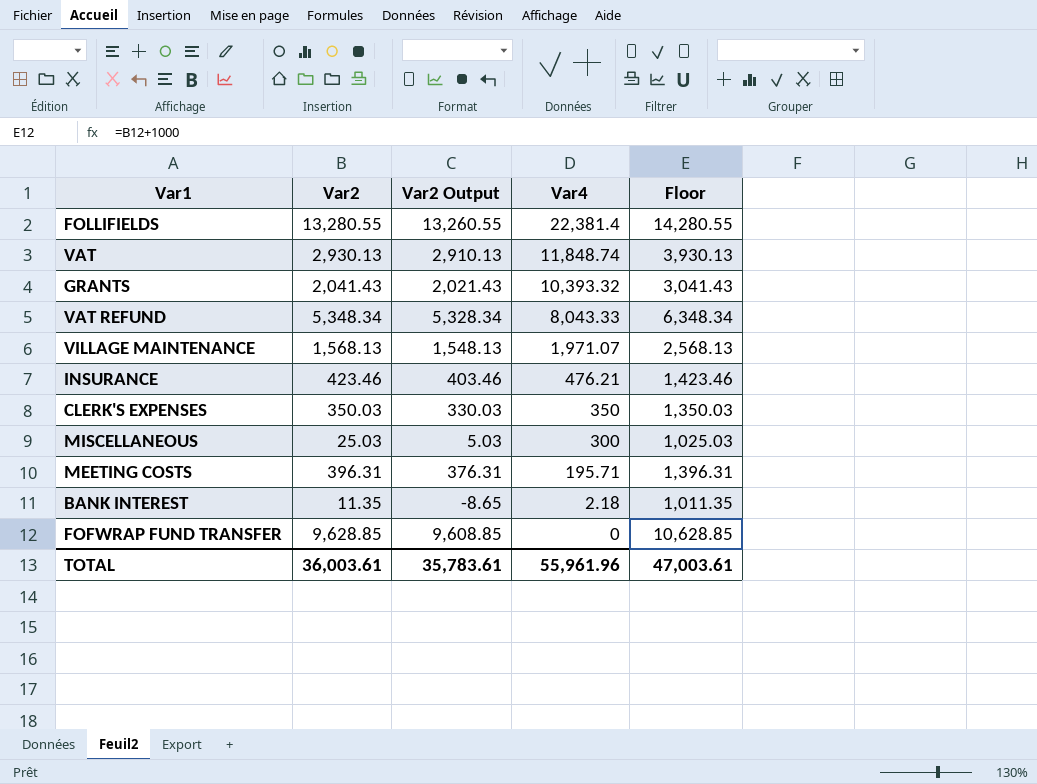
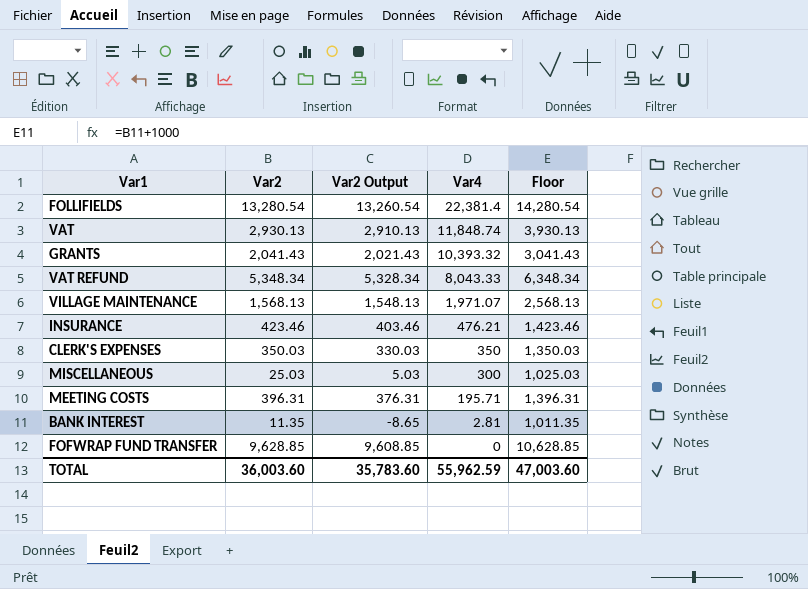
FOLLIFIELDS | Var2: 13,280.55 -> 13,280.54
FOLLIFIELDS | Var2 Output: 13,260.55 -> 13,260.54
FOLLIFIELDS | Floor: 14,280.55 -> 14,280.54
BANK INTEREST | Var4: 2.18 -> 2.81
TOTAL | Var2: 36,003.61 -> 36,003.60
TOTAL | Var2 Output: 35,783.61 -> 35,783.60
TOTAL | Var4: 55,961.96 -> 55,962.59
TOTAL | Floor: 47,003.61 -> 47,003.60

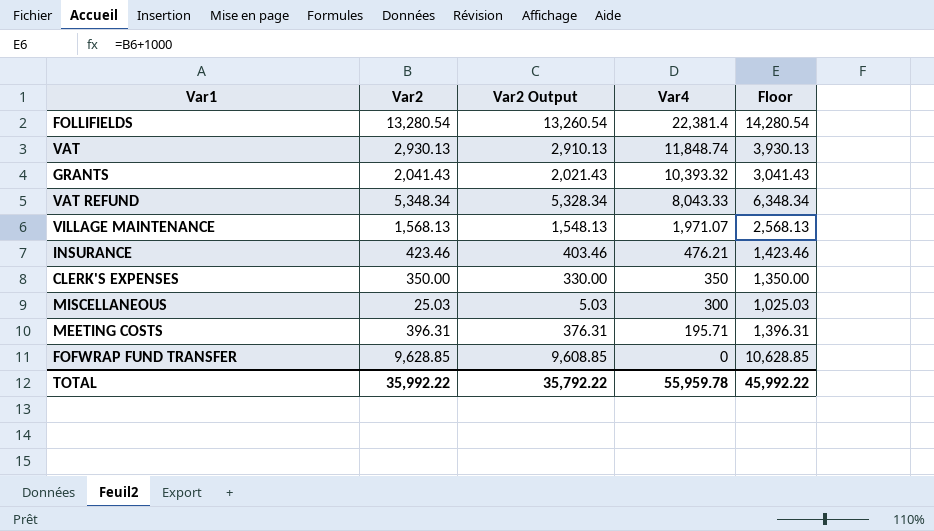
row BANK INTEREST: 11.35 | -8.65 | 2.81 | 1,011.35 -> none
CLERK'S EXPENSES | Var2: 350.03 -> 350.00
CLERK'S EXPENSES | Var2 Output: 330.03 -> 330.00
CLERK'S EXPENSES | Floor: 1,350.03 -> 1,350.00
TOTAL | Var2: 36,003.60 -> 35,992.22
TOTAL | Var2 Output: 35,783.60 -> 35,792.22
TOTAL | Var4: 55,962.59 -> 55,959.78
TOTAL | Floor: 47,003.60 -> 45,992.22

